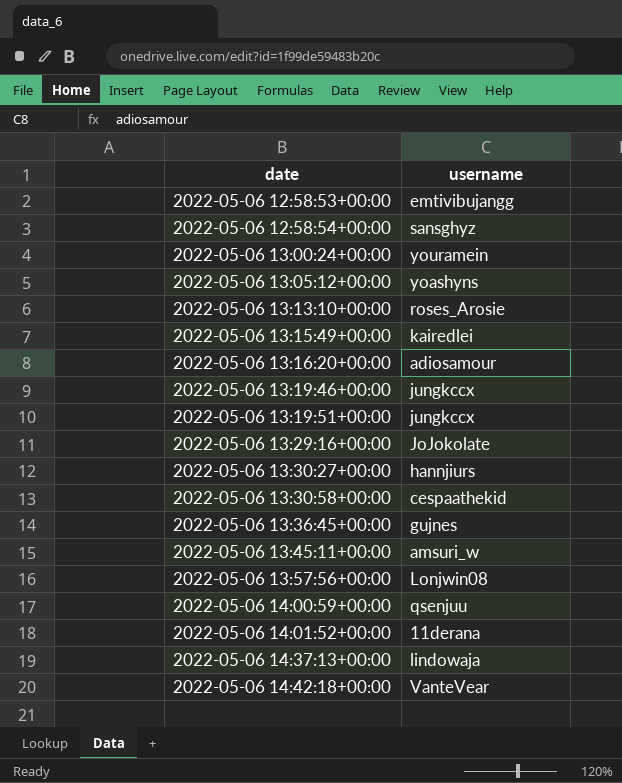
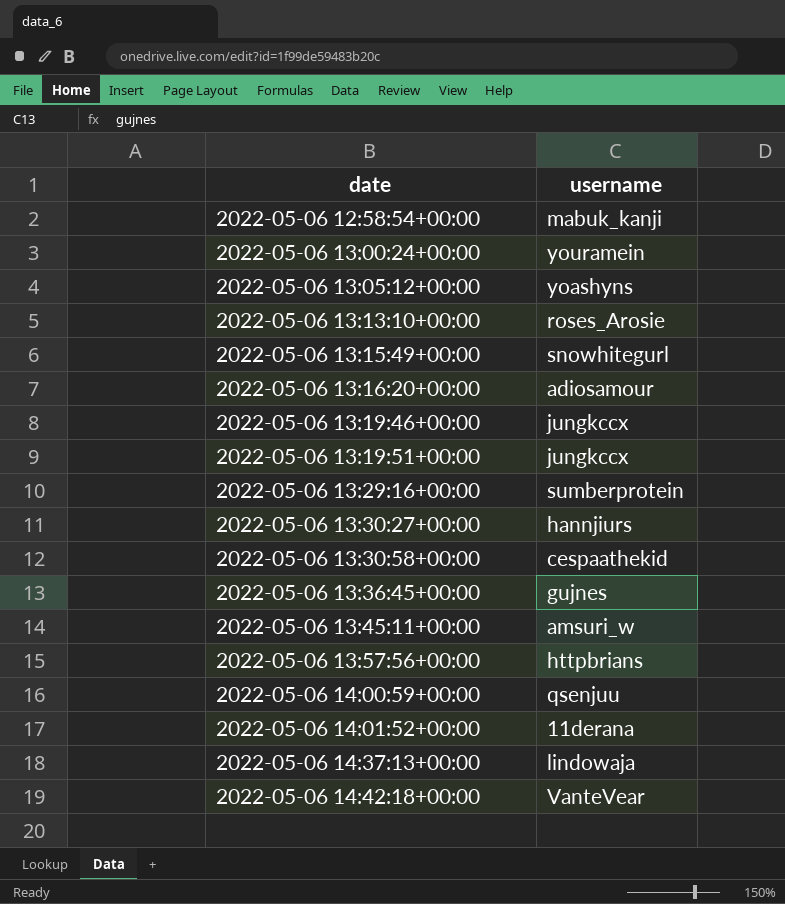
row 2022-05-06 12:58:53+00:00: emtivibujangg -> none
2022-05-06 12:58:54+00:00 | username: sansghyz -> mabuk_kanji
2022-05-06 13:15:49+00:00 | username: kairedlei -> snowhitegurl
2022-05-06 13:29:16+00:00 | username: JoJokolate -> sumberprotein
2022-05-06 13:57:56+00:00 | username: Lonjwin08 -> httpbrians

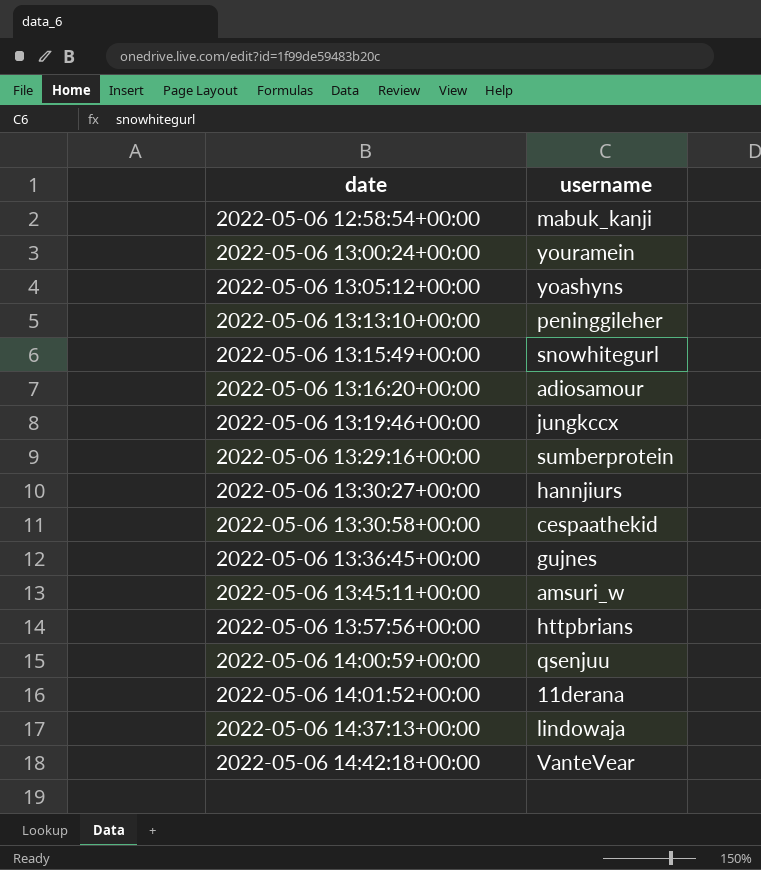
row 2022-05-06 13:19:51+00:00: jungkccx -> none
2022-05-06 13:13:10+00:00 | username: roses_Arosie -> peninggileher

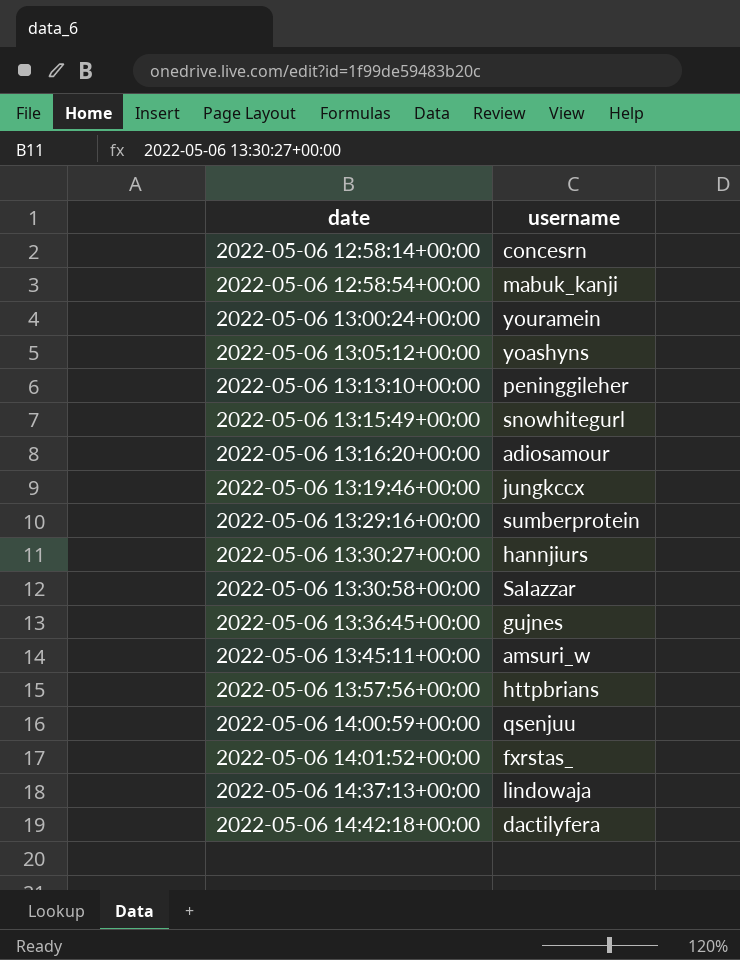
row 2022-05-06 12:58:14+00:00: none -> concesrn
2022-05-06 13:30:58+00:00 | username: cespaathekid -> SaIazzar
2022-05-06 14:01:52+00:00 | username: 11derana -> fxrstas_
2022-05-06 14:42:18+00:00 | username: VanteVear -> dactilyfera

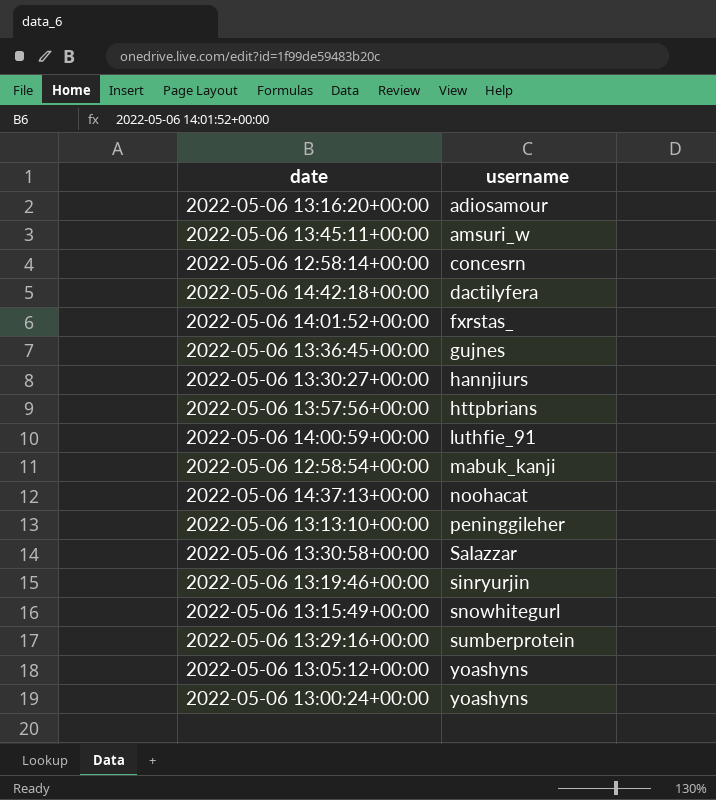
row order: date ascending -> username ascending
2022-05-06 14:00:59+00:00 | username: qsenjuu -> luthfie_91
2022-05-06 14:37:13+00:00 | username: lindowaja -> noohacat
2022-05-06 13:19:46+00:00 | username: jungkccx -> sinryurjin
2022-05-06 13:00:24+00:00 | username: youramein -> yoashyns

